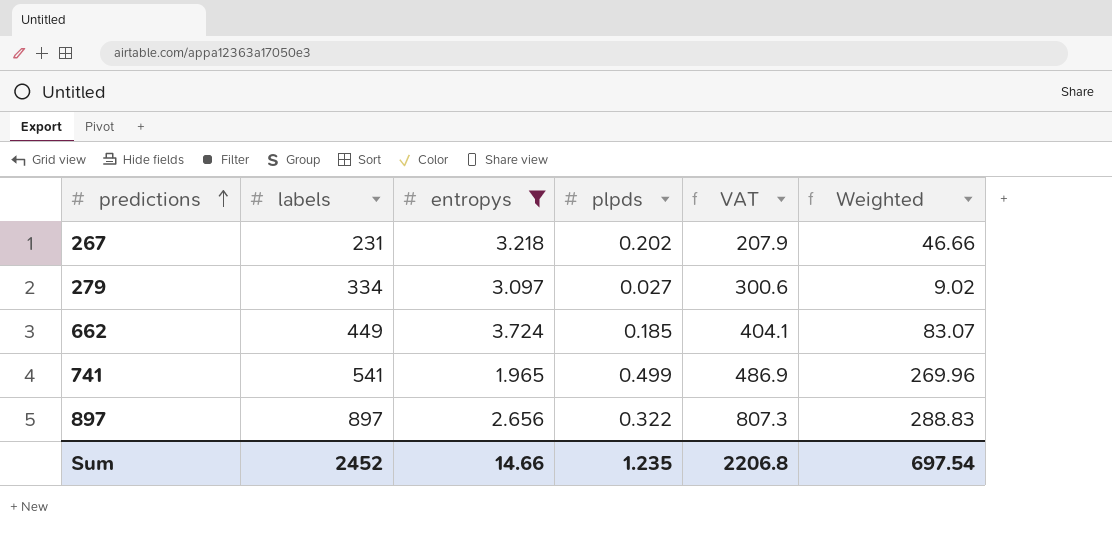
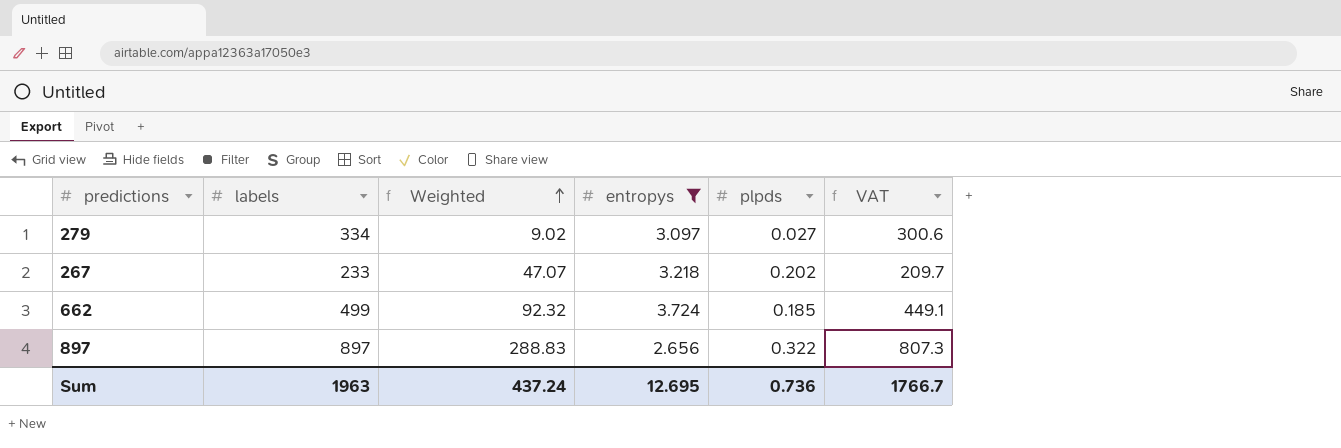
row order: predictions ascending -> Weighted ascending
column Weighted | position: 6 -> 3
row 741: 541 | 1.965 | 0.499 | 486.9 | 269.96 -> none
267 | labels: 231 -> 233
267 | Weighted: 46.66 -> 47.07
267 | VAT: 207.9 -> 209.7
662 | labels: 449 -> 499
662 | Weighted: 83.07 -> 92.32
662 | VAT: 404.1 -> 449.1
Sum | labels: 2452 -> 1963
Sum | Weighted: 697.54 -> 437.24
Sum | entropys: 14.66 -> 12.695
Sum | plpds: 1.235 -> 0.736
Sum | VAT: 2206.8 -> 1766.7

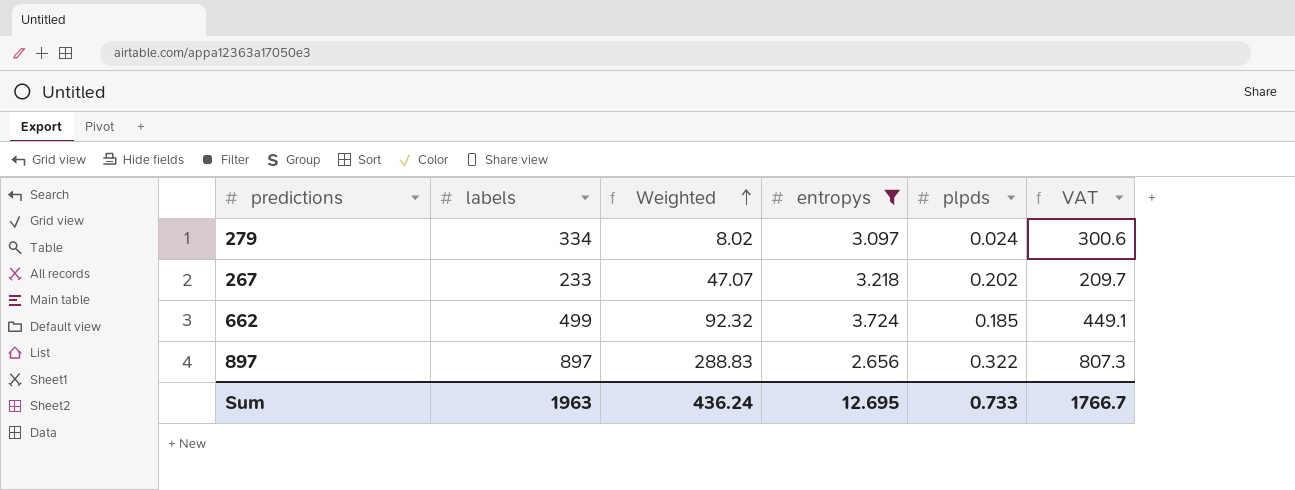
279 | Weighted: 9.02 -> 8.02
279 | plpds: 0.027 -> 0.024
Sum | Weighted: 437.24 -> 436.24
Sum | plpds: 0.736 -> 0.733

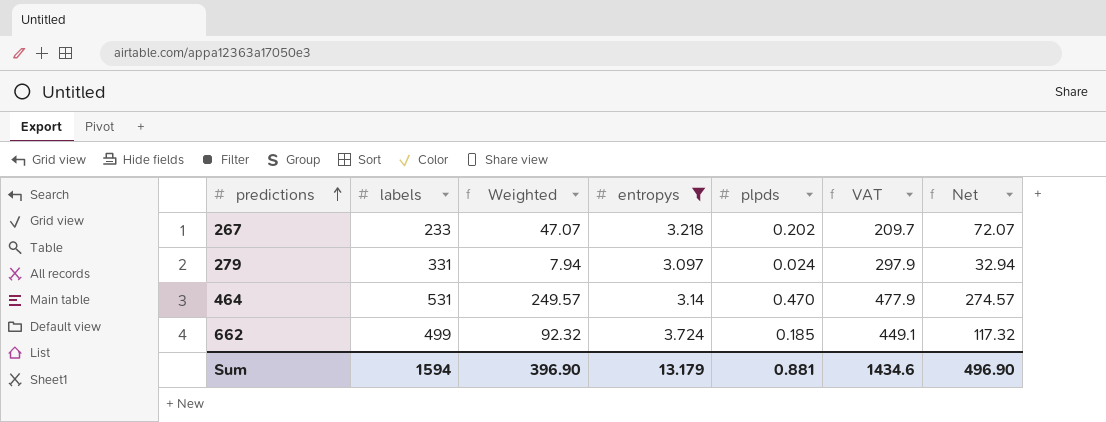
row order: Weighted ascending -> predictions ascending
column Net | formula: none -> [Weighted] + 25
row 897: 897 | 288.83 | 2.656 | 0.322 | 807.3 -> none
279 | labels: 334 -> 331
279 | Weighted: 8.02 -> 7.94
279 | VAT: 300.6 -> 297.9
row 464: none -> 531 | 249.57 | 3.14 | 0.470 | 477.9 | 274.57
Sum | labels: 1963 -> 1594
Sum | Weighted: 436.24 -> 396.90
Sum | entropys: 12.695 -> 13.179
Sum | plpds: 0.733 -> 0.881
Sum | VAT: 1766.7 -> 1434.6

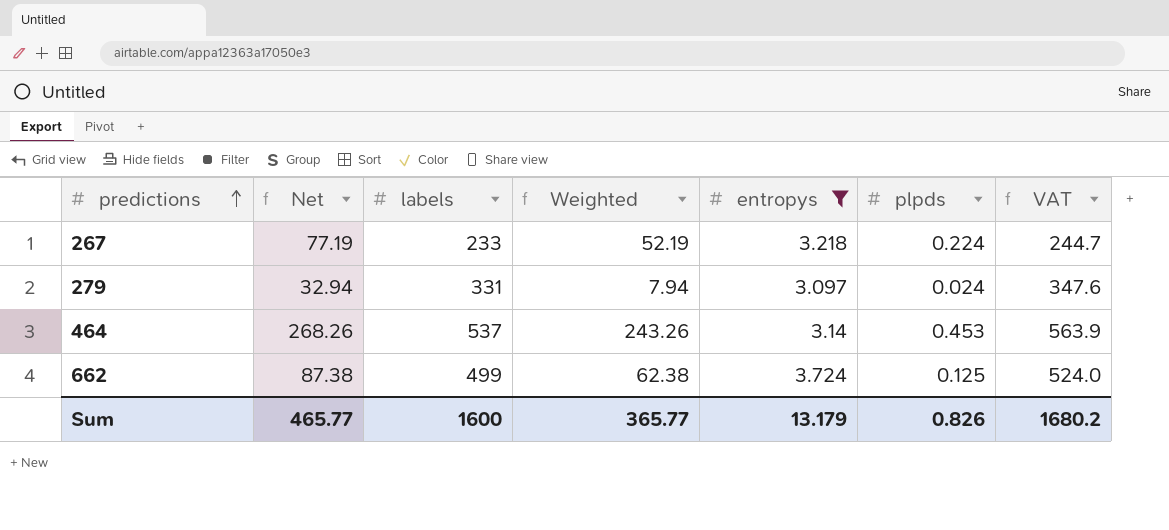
column Net | position: 7 -> 2
column VAT | formula: [labels] * 0.9 -> [labels] * 1.05
267 | Net: 72.07 -> 77.19
267 | Weighted: 47.07 -> 52.19
267 | plpds: 0.202 -> 0.224
464 | Net: 274.57 -> 268.26
464 | labels: 531 -> 537
464 | Weighted: 249.57 -> 243.26
464 | plpds: 0.470 -> 0.453
662 | Net: 117.32 -> 87.38
662 | Weighted: 92.32 -> 62.38
662 | plpds: 0.185 -> 0.125
Sum | Net: 496.90 -> 465.77
Sum | labels: 1594 -> 1600
Sum | Weighted: 396.90 -> 365.77
Sum | plpds: 0.881 -> 0.826
Sum | VAT: 1434.6 -> 1680.2

